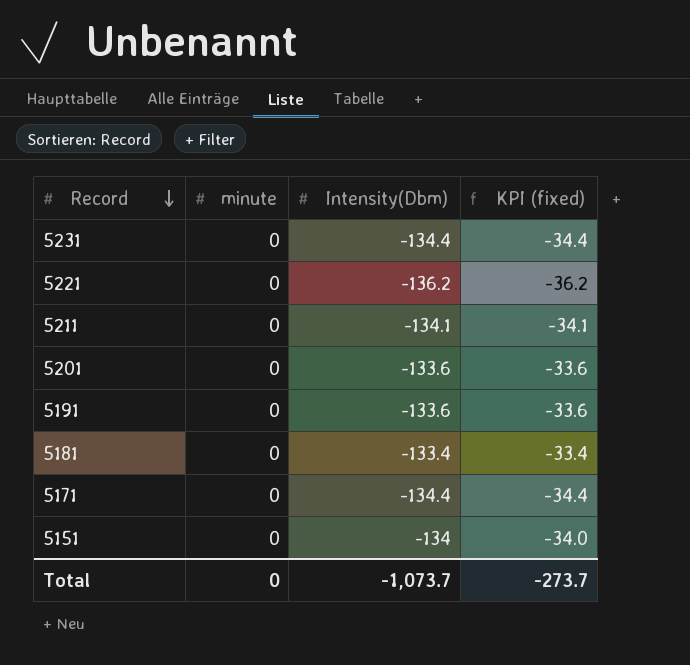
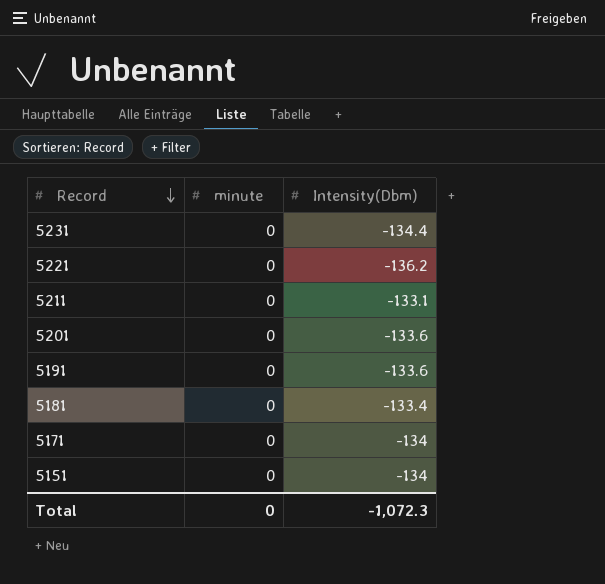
column KPI (fixed) | formula: [Intensity(Dbm)] + 100 -> none
5211 | Intensity(Dbm): -134.1 -> -133.1
5171 | Intensity(Dbm): -134.4 -> -134
Total | Intensity(Dbm): -1,073.7 -> -1,072.3

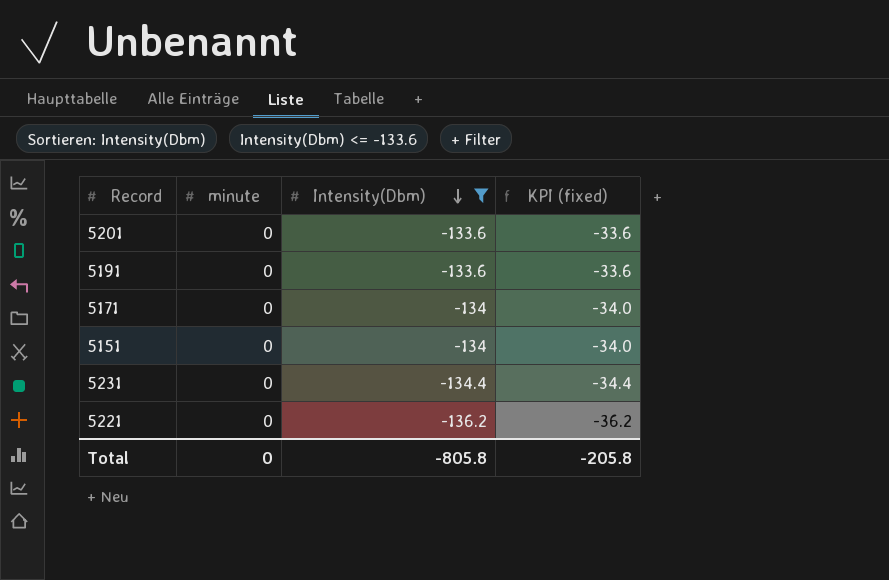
filter: none -> Intensity(Dbm) <= -133.6
row order: Record descending -> Intensity(Dbm) descending
column KPI (fixed) | formula: none -> [Intensity(Dbm)] + 100
Total | Intensity(Dbm): -1,072.3 -> -805.8

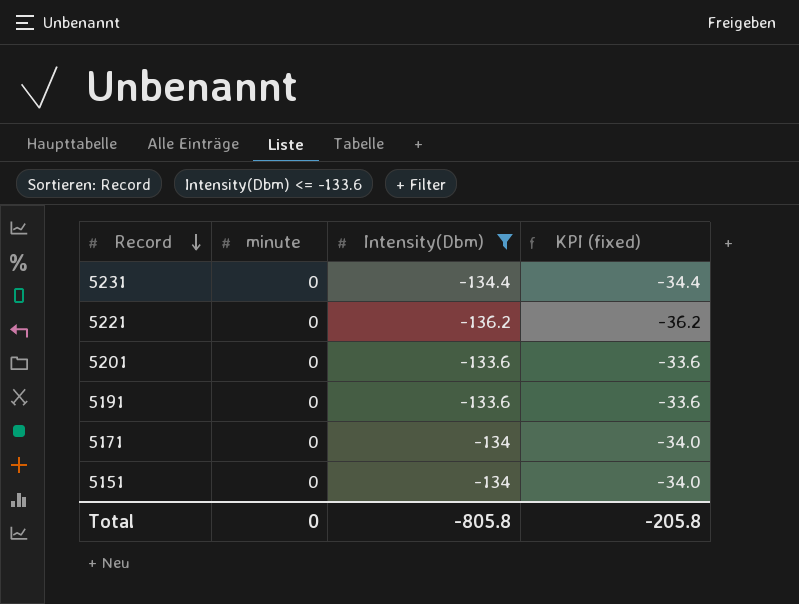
row order: Intensity(Dbm) descending -> Record descending

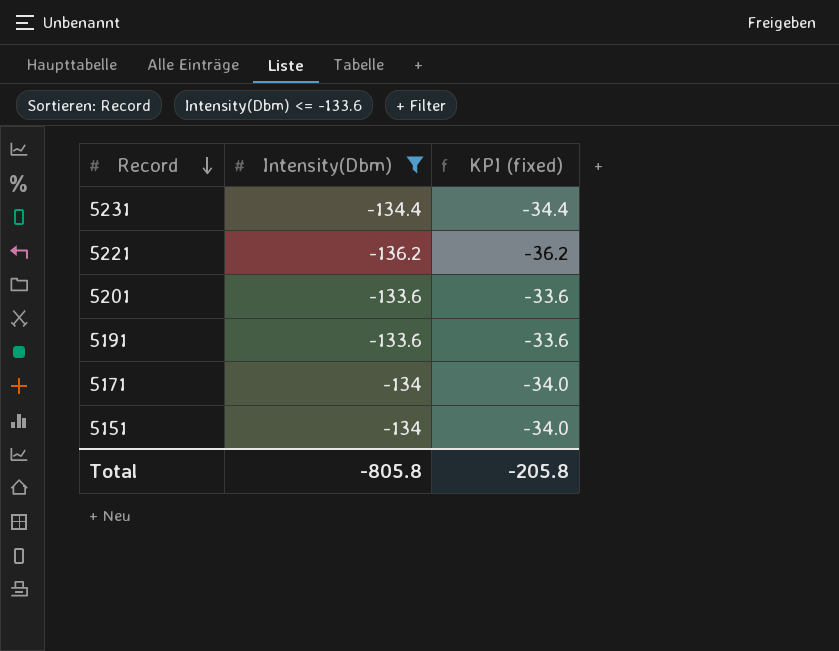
column minute | position: 2 -> none

